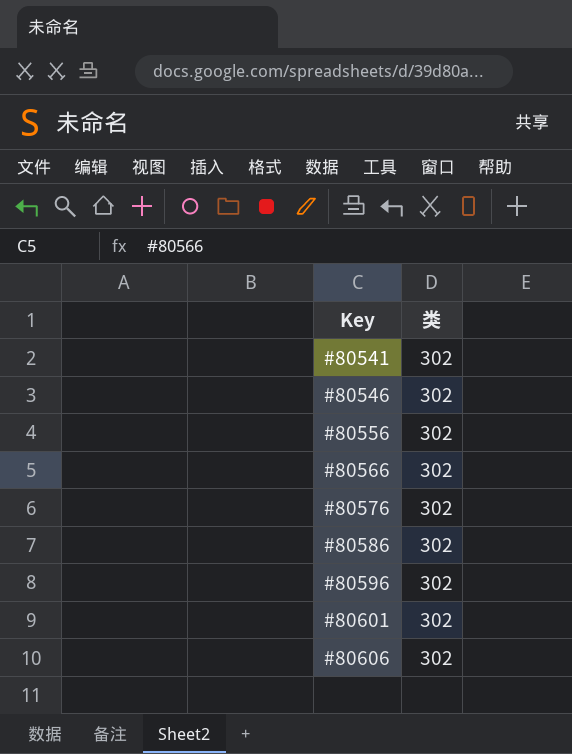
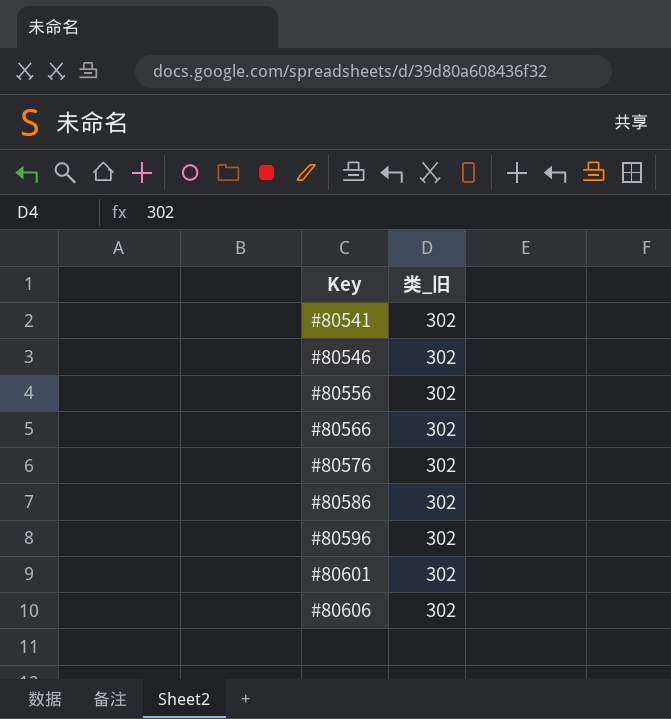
column name: 类 -> 类_旧

